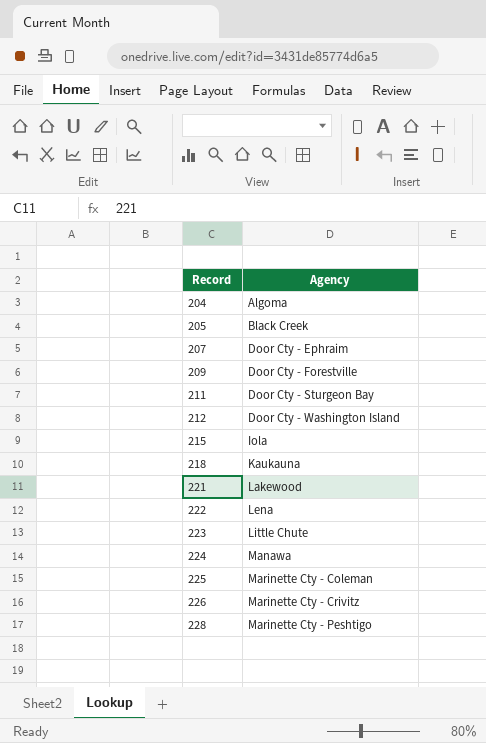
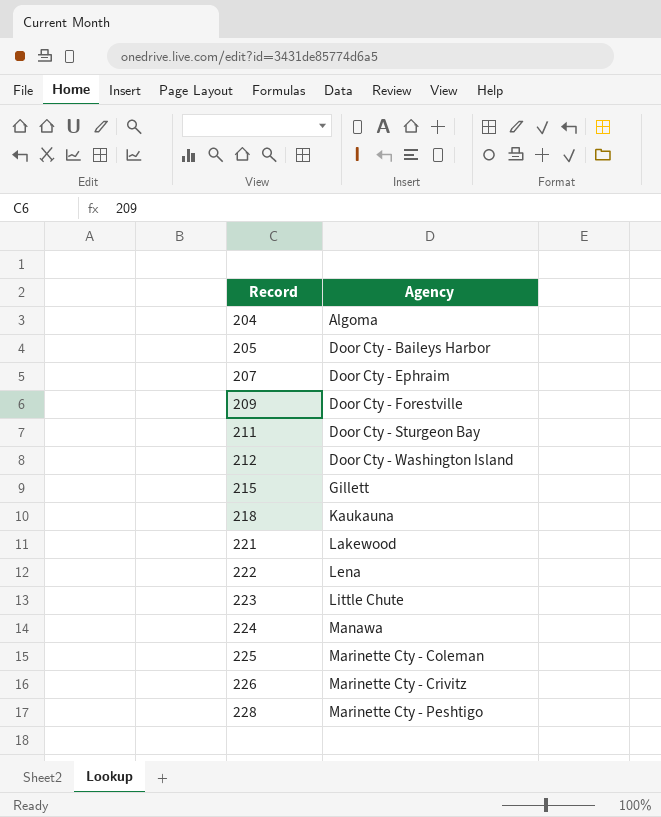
205 | Agency: Black Creek -> Door Cty - Baileys Harbor
215 | Agency: Iola -> Gillett

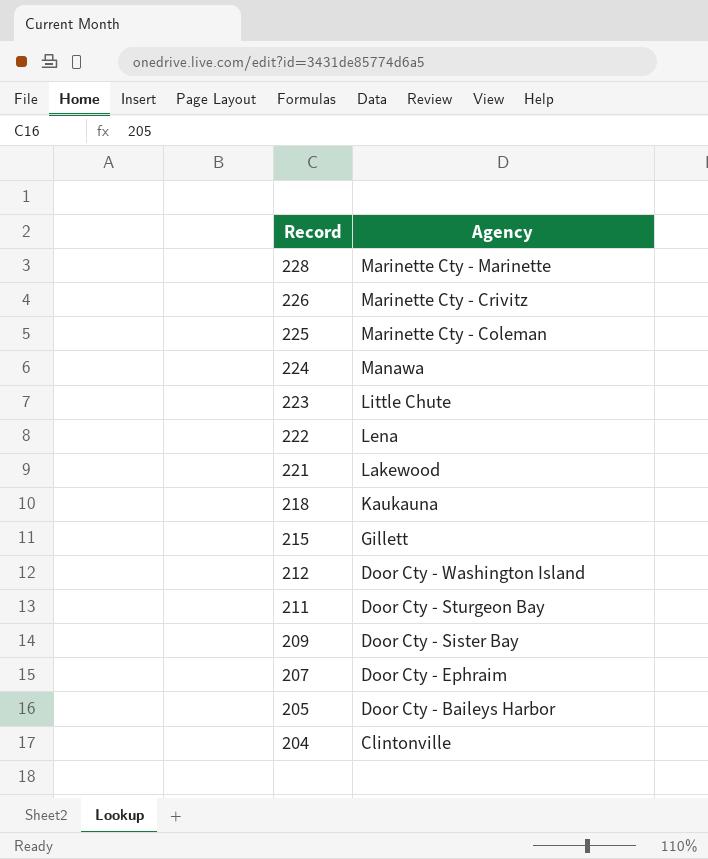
row order: Record ascending -> Record descending
228 | Agency: Marinette Cty - Peshtigo -> Marinette Cty - Marinette
209 | Agency: Door Cty - Forestville -> Door Cty - Sister Bay
204 | Agency: Algoma -> Clintonville

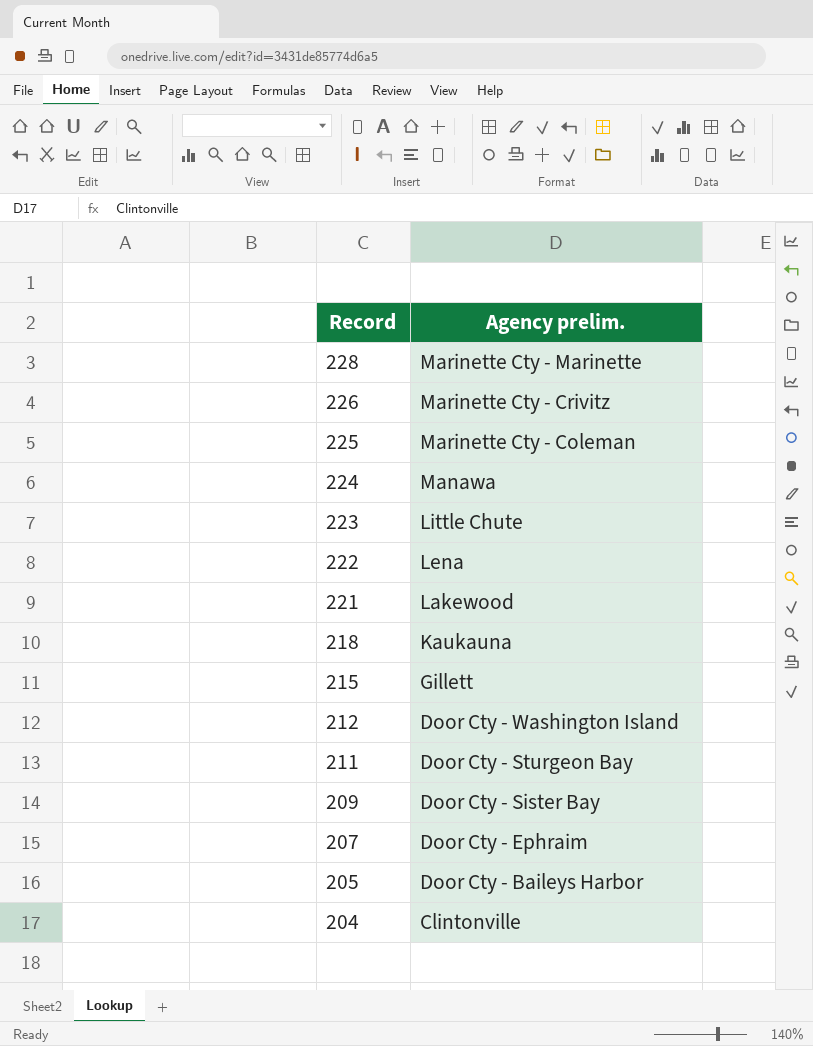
column name: Agency -> Agency prelim.

